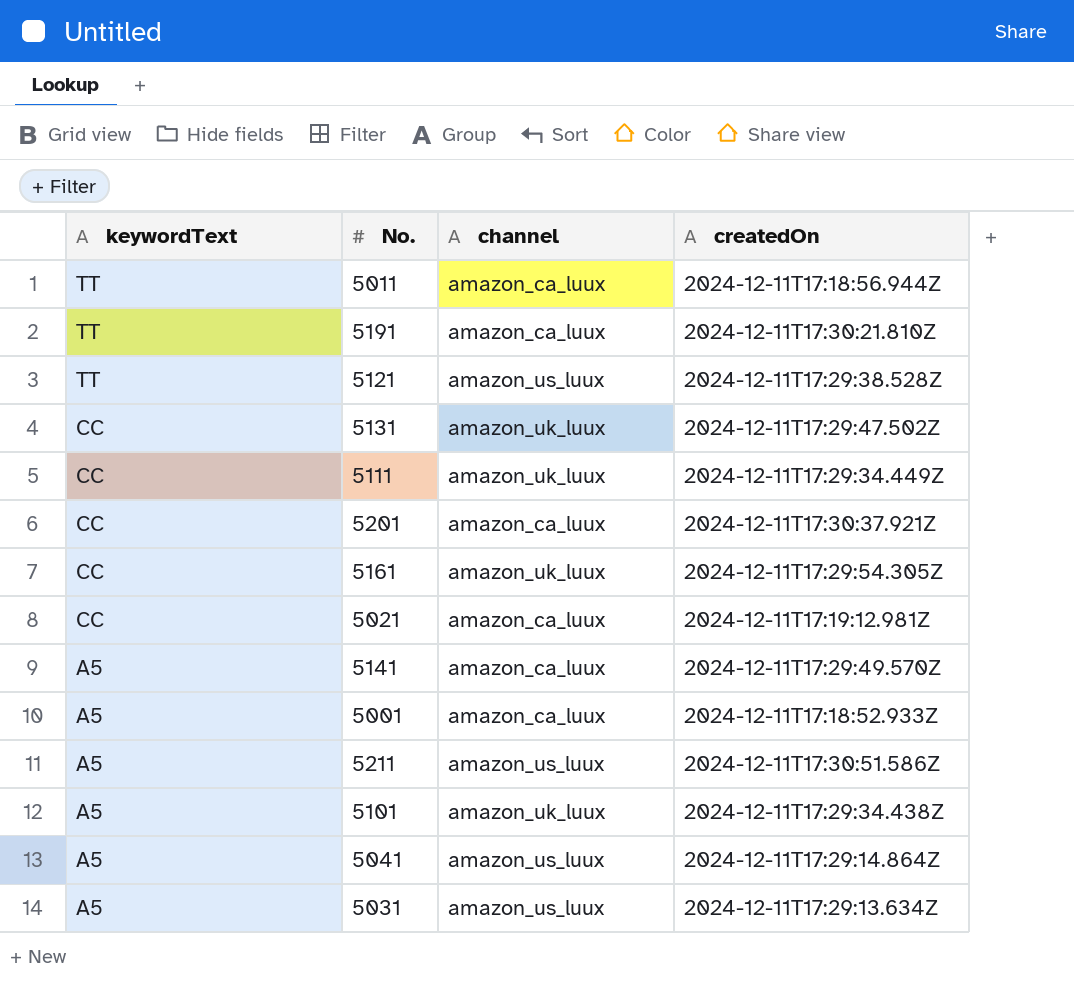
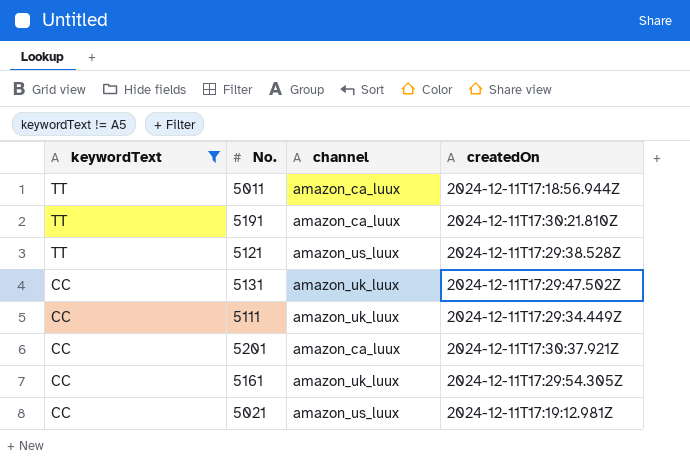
filter: none -> keywordText != A5
5021 | channel: amazon_ca_luux -> amazon_us_luux

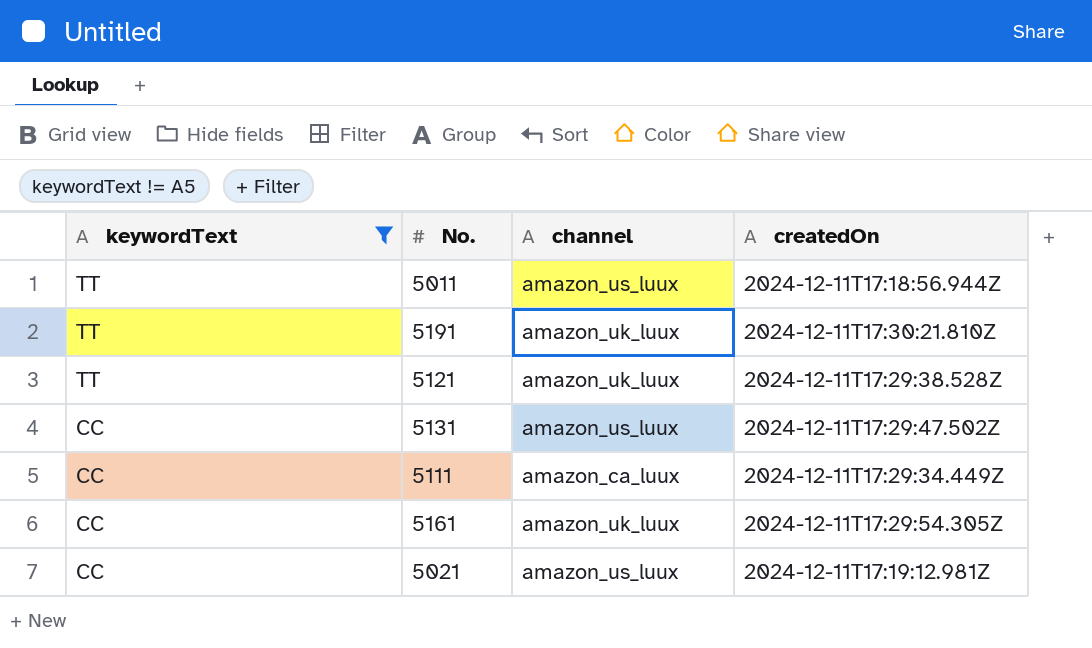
row 5201: CC | amazon_ca_luux | 2024-12-11T17:30:37.921Z -> none
5011 | channel: amazon_ca_luux -> amazon_us_luux
5191 | channel: amazon_ca_luux -> amazon_uk_luux
5121 | channel: amazon_us_luux -> amazon_uk_luux
5131 | channel: amazon_uk_luux -> amazon_us_luux
5111 | channel: amazon_uk_luux -> amazon_ca_luux

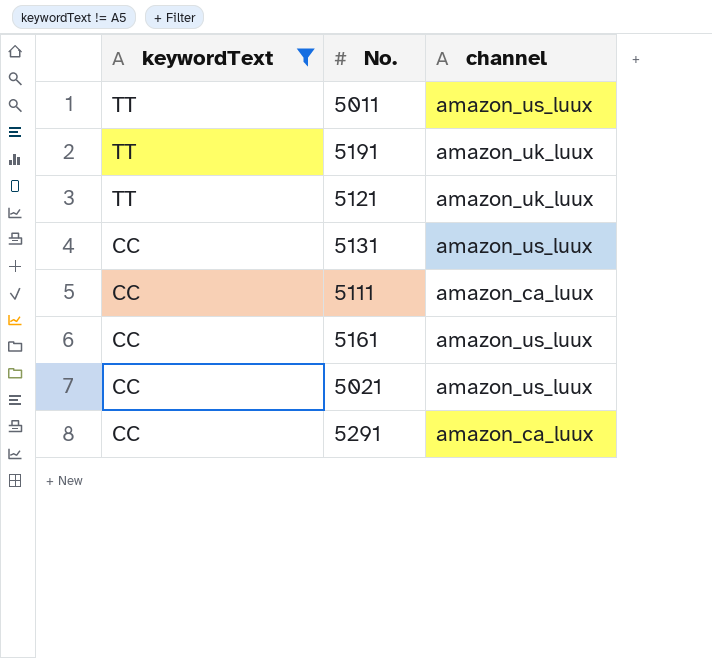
column createdOn | position: 4 -> none
5161 | channel: amazon_uk_luux -> amazon_us_luux
row 5291: none -> CC | amazon_ca_luux

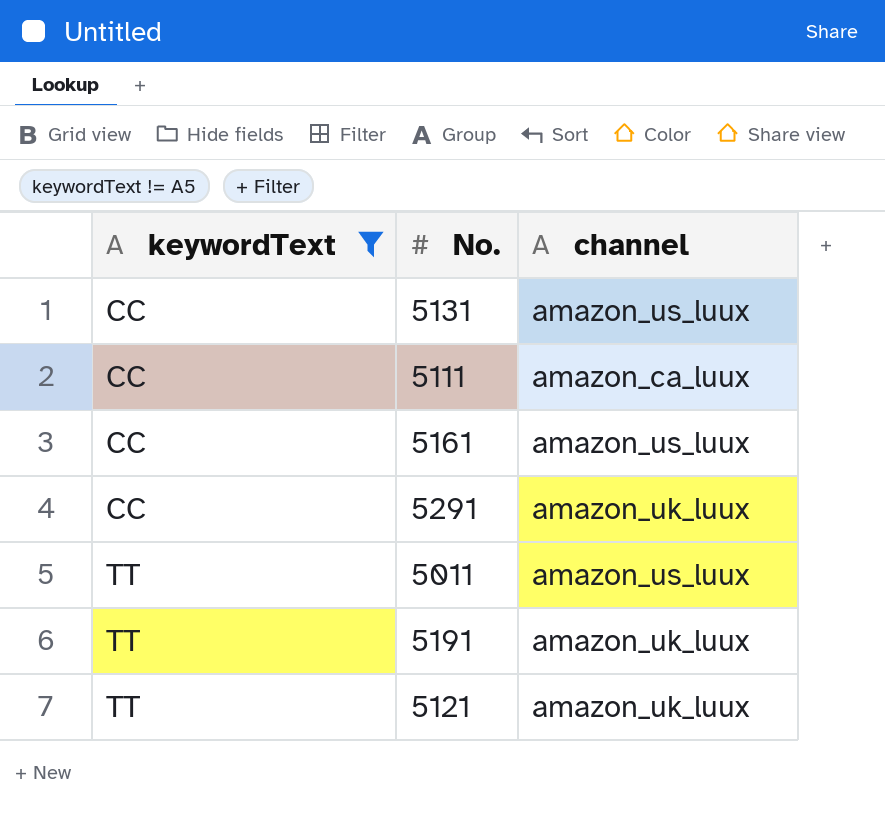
row order: keywordText descending -> keywordText ascending
row 5021: CC | amazon_us_luux -> none
5291 | channel: amazon_ca_luux -> amazon_uk_luux

